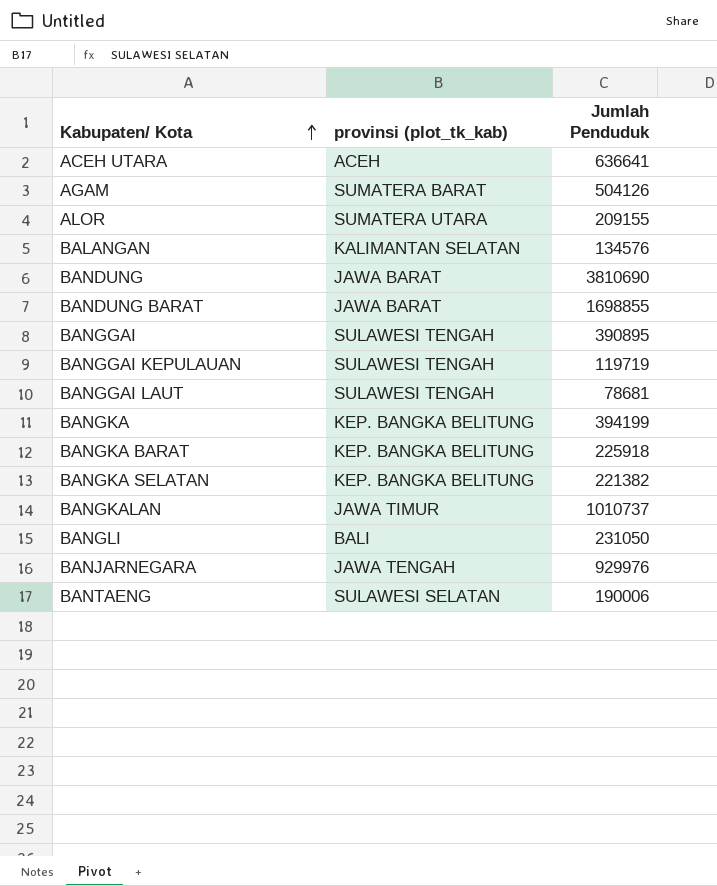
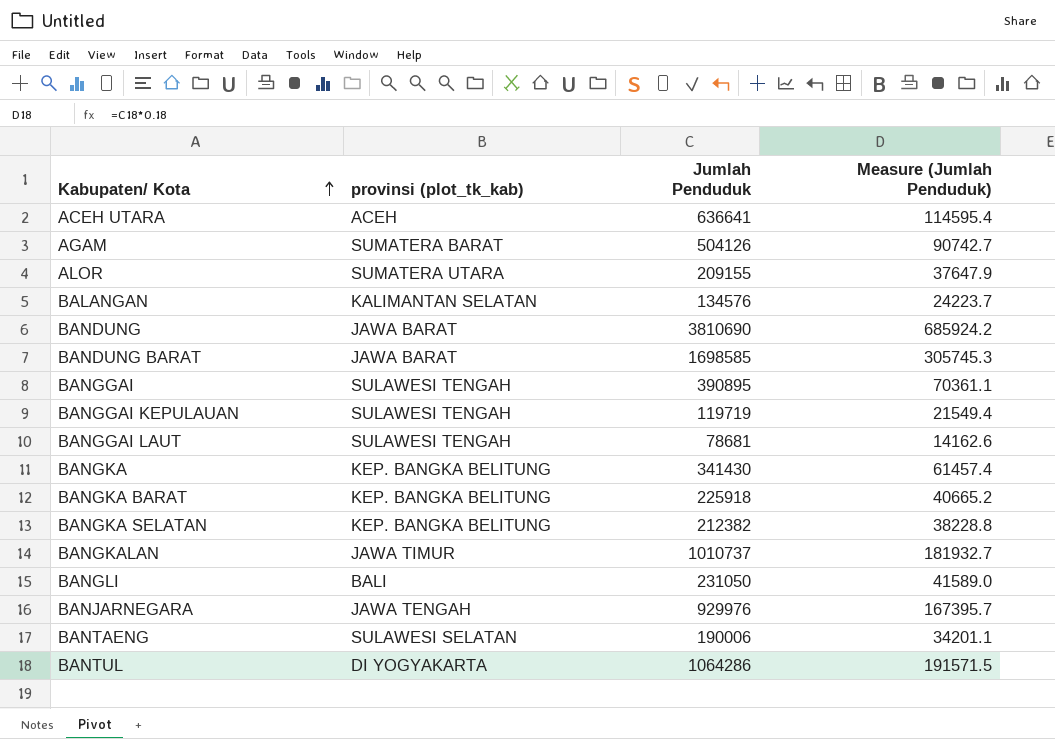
column Measure (Jumlah Penduduk) | formula: none -> [Jumlah Penduduk] * 0.18
BANDUNG BARAT | Jumlah Penduduk: 1698855 -> 1698585
BANGKA | Jumlah Penduduk: 394199 -> 341430
BANGKA SELATAN | Jumlah Penduduk: 221382 -> 212382
row BANTUL: none -> DI YOGYAKARTA | 1064286 | 191571.5

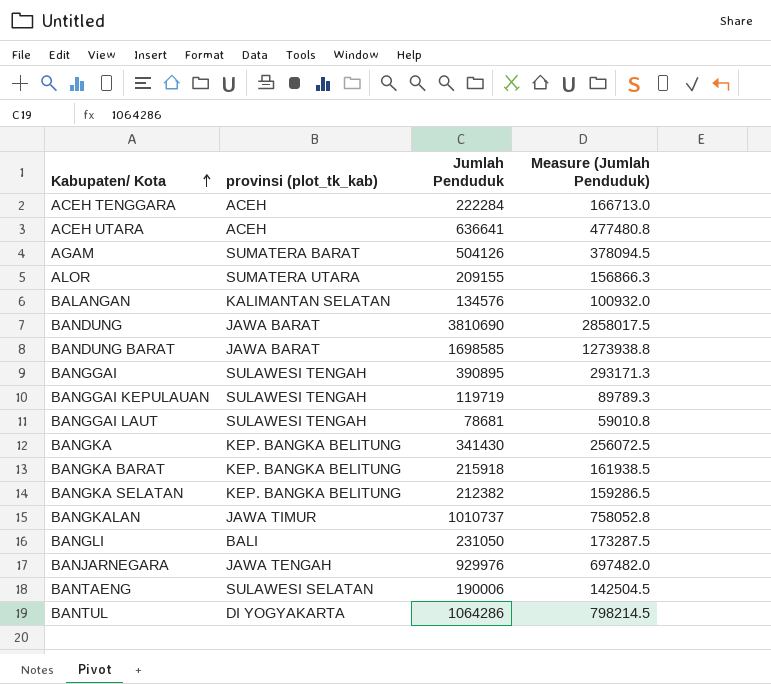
column Measure (Jumlah Penduduk) | formula: [Jumlah Penduduk] * 0.18 -> [Jumlah Penduduk] * 0.75
row ACEH TENGGARA: none -> ACEH | 222284 | 166713.0
BANGKA BARAT | Jumlah Penduduk: 225918 -> 215918

